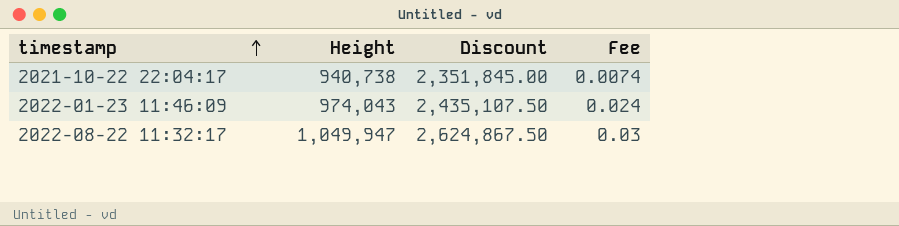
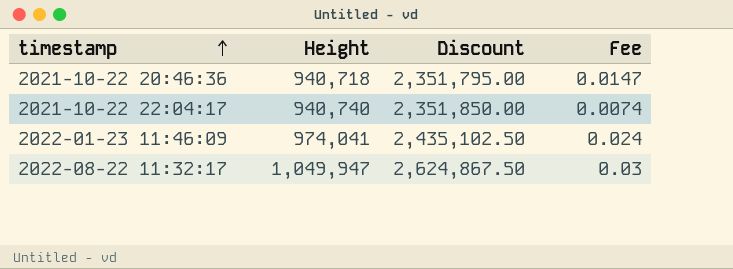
row 2021-10-22 20:46:36: none -> 940,718 | 2,351,795.00 | 0.0147
2021-10-22 22:04:17 | Height: 940,738 -> 940,740
2021-10-22 22:04:17 | Discount: 2,351,845.00 -> 2,351,850.00
2022-01-23 11:46:09 | Height: 974,043 -> 974,041
2022-01-23 11:46:09 | Discount: 2,435,107.50 -> 2,435,102.50

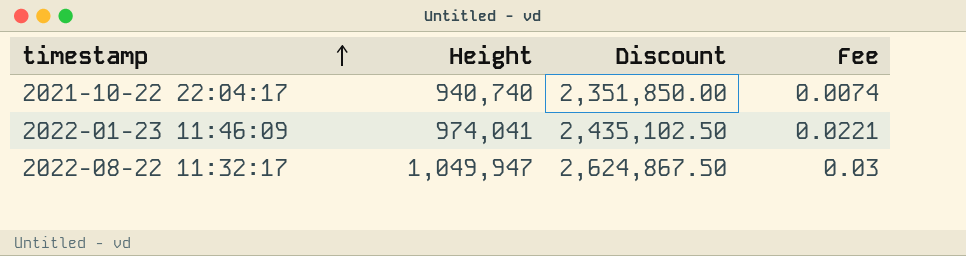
row 2021-10-22 20:46:36: 940,718 | 2,351,795.00 | 0.0147 -> none
2022-01-23 11:46:09 | Fee: 0.024 -> 0.0221

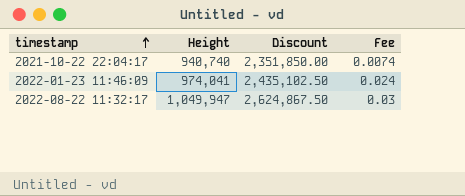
2022-01-23 11:46:09 | Fee: 0.0221 -> 0.024

